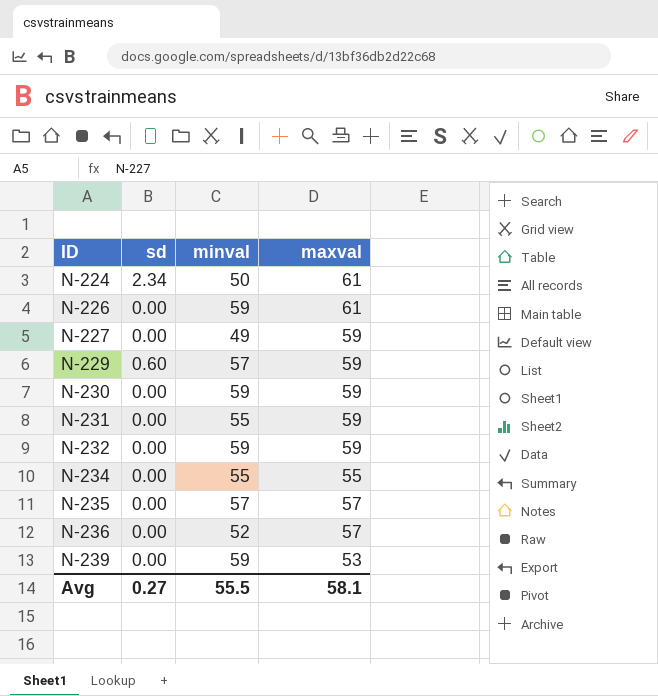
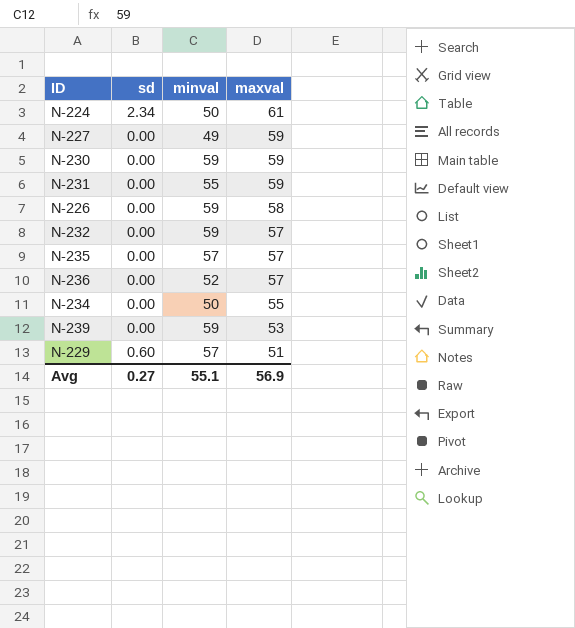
row order: ID ascending -> maxval descending
N-226 | maxval: 61 -> 58
N-232 | maxval: 59 -> 57
N-234 | minval: 55 -> 50
N-229 | maxval: 59 -> 51
Avg | minval: 55.5 -> 55.1
Avg | maxval: 58.1 -> 56.9

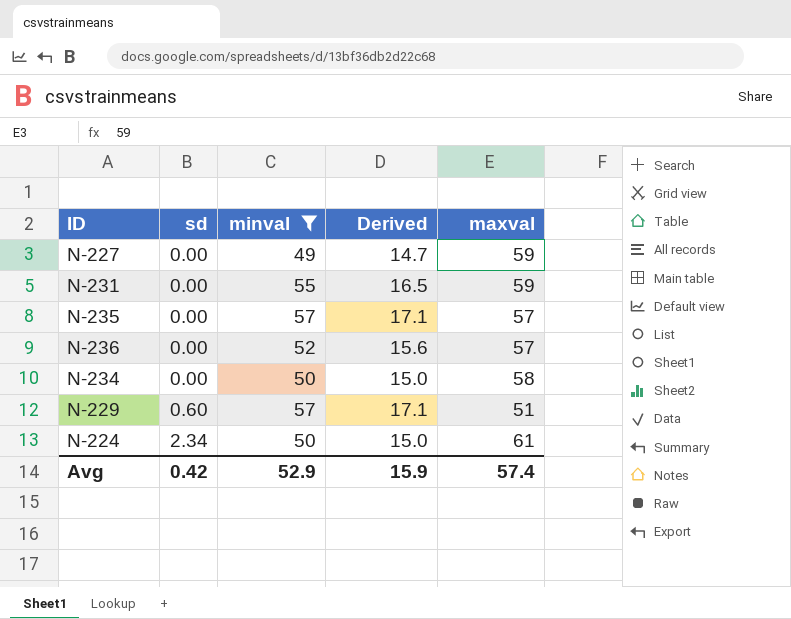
filter: none -> minval != 59
row order: maxval descending -> sd ascending
column Derived | formula: none -> [minval] * 0.3
N-234 | maxval: 55 -> 58
Avg | sd: 0.27 -> 0.42
Avg | minval: 55.1 -> 52.9
Avg | maxval: 56.9 -> 57.4

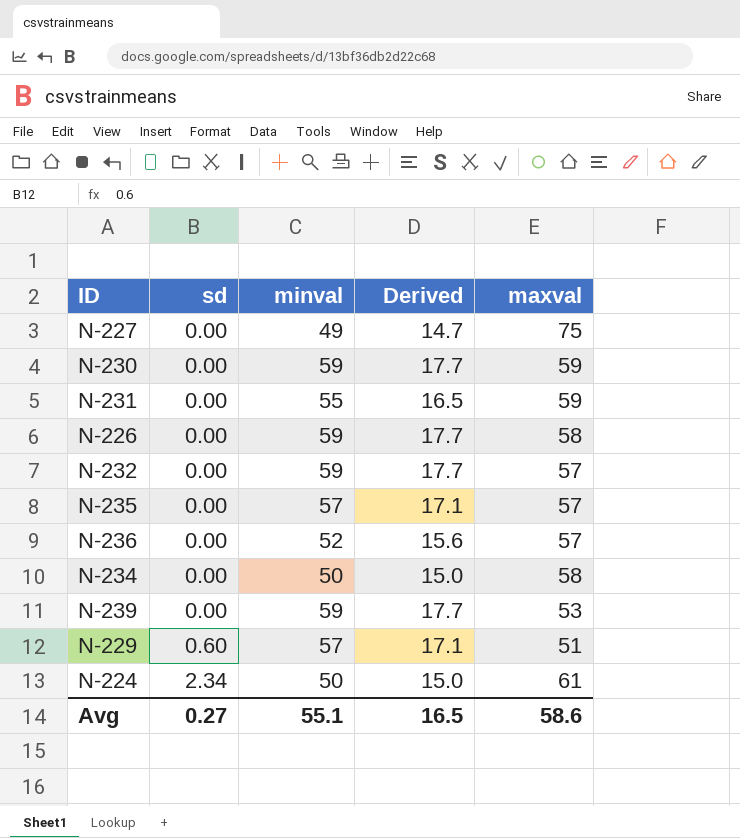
filter: minval != 59 -> none
N-227 | maxval: 59 -> 75
Avg | sd: 0.42 -> 0.27
Avg | minval: 52.9 -> 55.1
Avg | Derived: 15.9 -> 16.5
Avg | maxval: 57.4 -> 58.6

